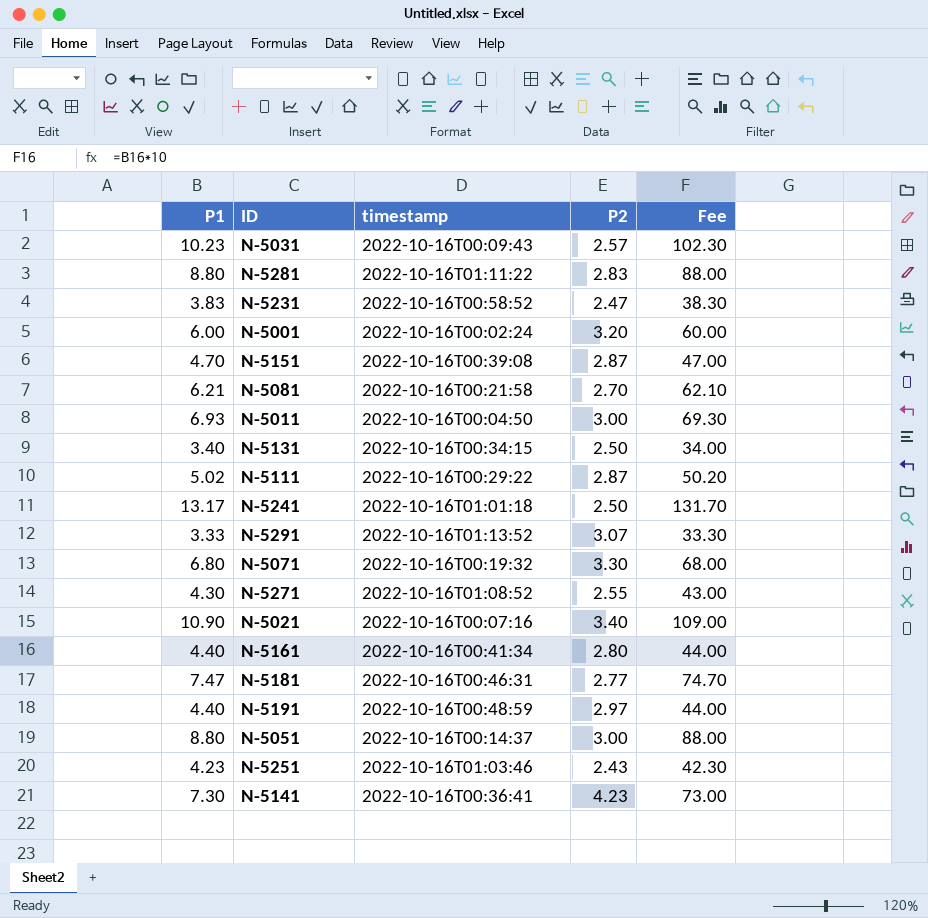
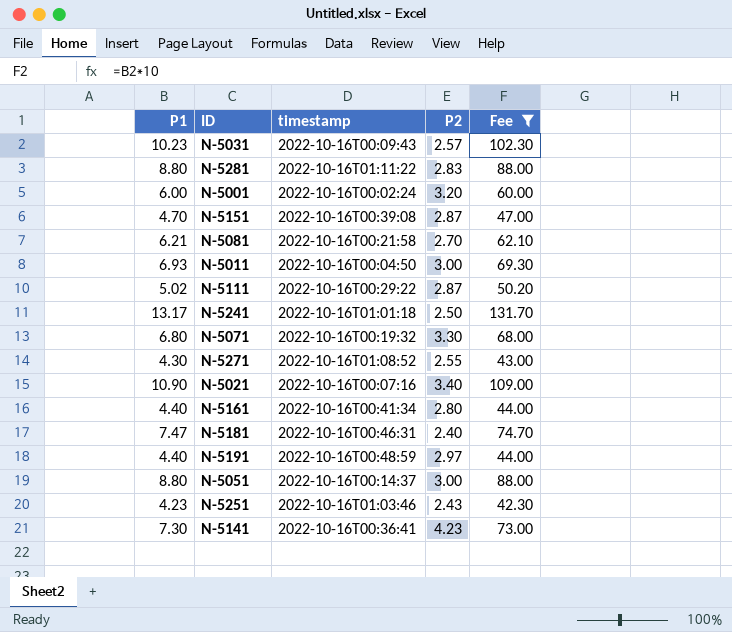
filter: none -> Fee >= 42.30
N-5181 | P2: 2.77 -> 2.40

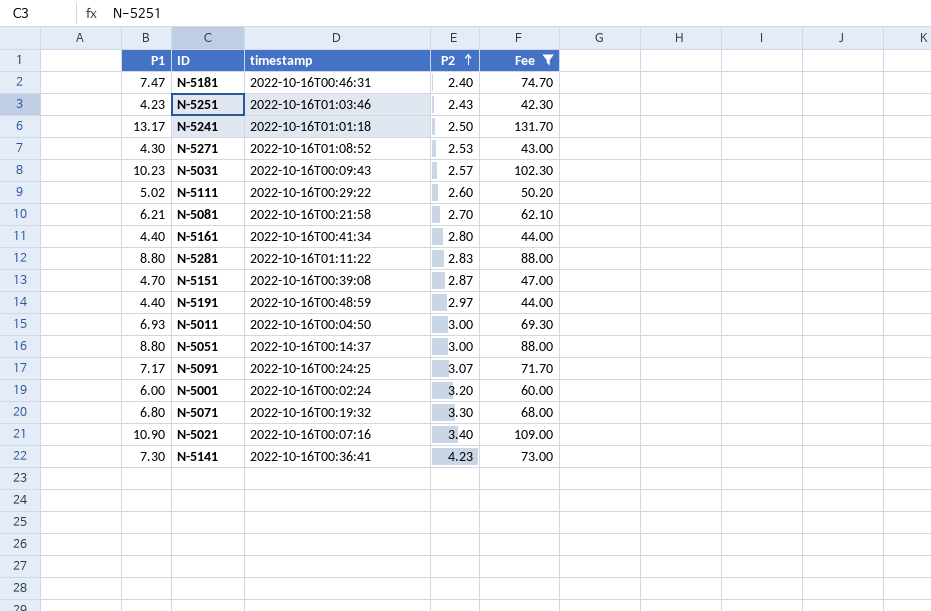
row order: none -> P2 ascending
N-5271 | P2: 2.55 -> 2.53
N-5111 | P2: 2.87 -> 2.60
row N-5091: none -> 7.17 | 2022-10-16T00:24:25 | 3.07 | 71.70

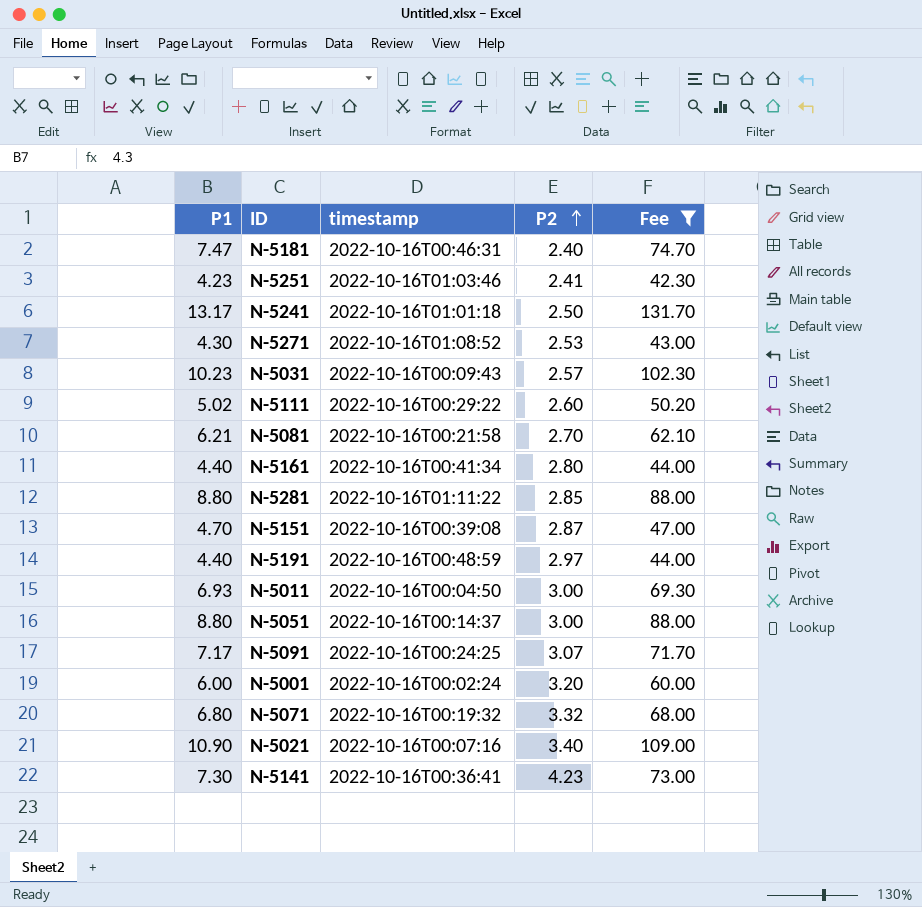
N-5251 | P2: 2.43 -> 2.41
N-5281 | P2: 2.83 -> 2.85
N-5071 | P2: 3.30 -> 3.32

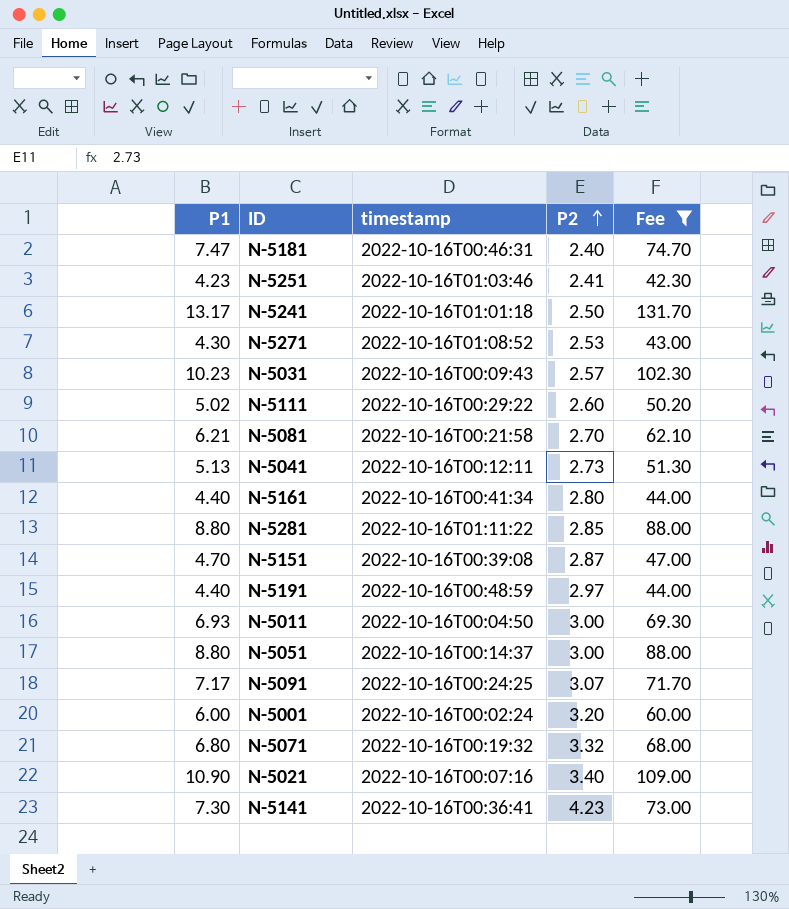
row N-5041: none -> 5.13 | 2022-10-16T00:12:11 | 2.73 | 51.30

